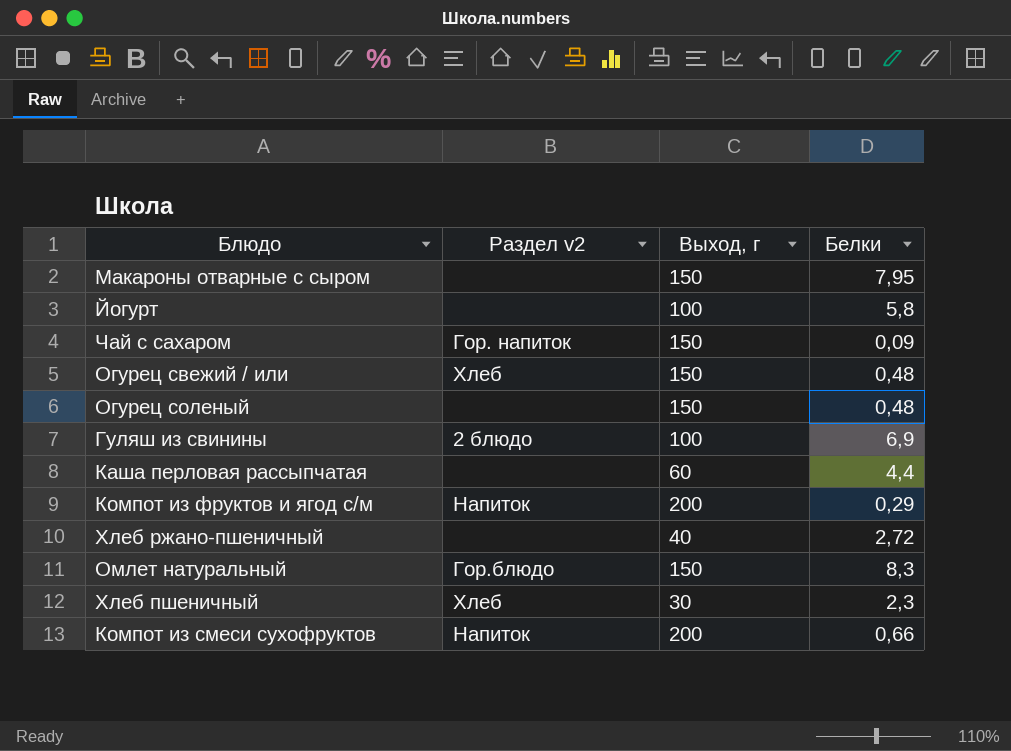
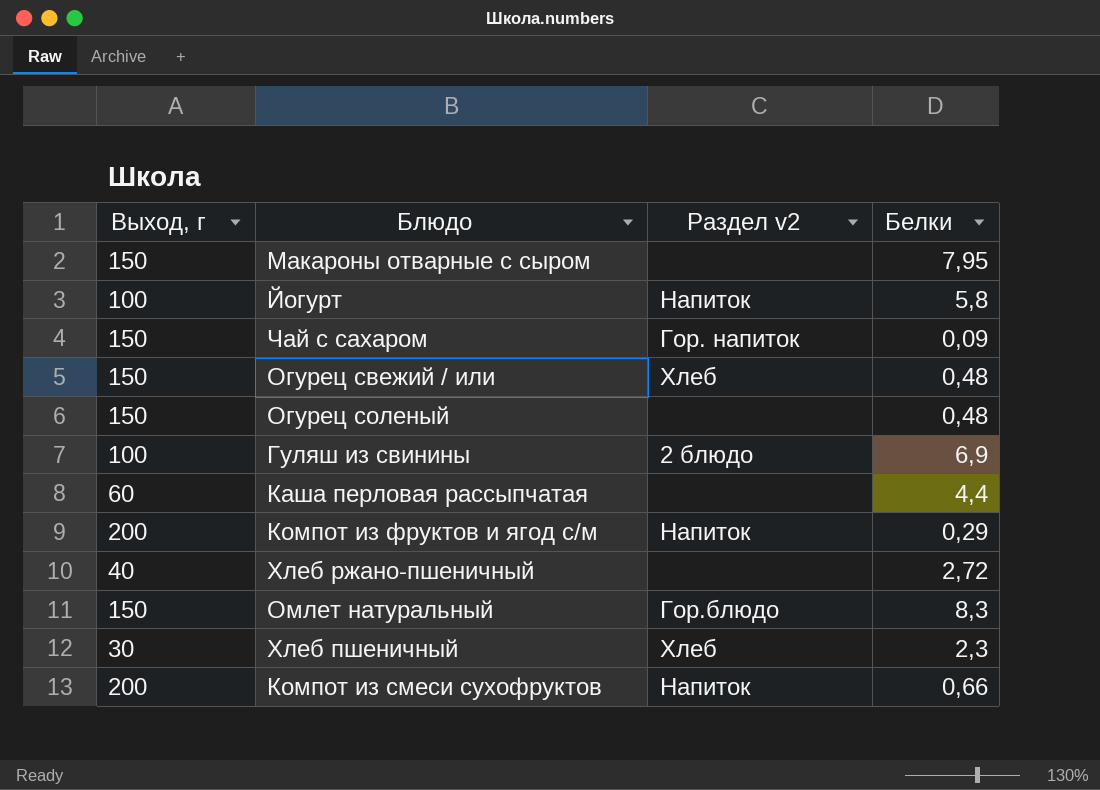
column Выход, г | position: 3 -> 1
Йогурт | Раздел v2: none -> Напиток

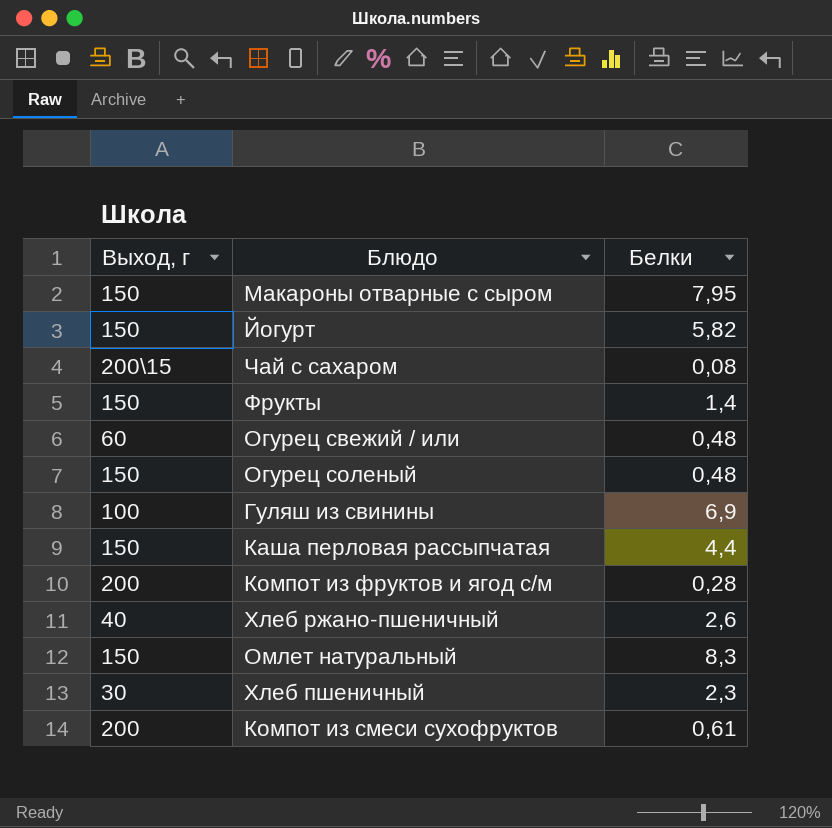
column Раздел v2 | position: 3 -> none
Йогурт | Выход, г: 100 -> 150
Йогурт | Белки: 5,8 -> 5,82
Чай с сахаром | Выход, г: 150 -> 200\15
Чай с сахаром | Белки: 0,09 -> 0,08
row Фрукты: none -> 150 | 1,4
Огурец свежий / или | Выход, г: 150 -> 60
Каша перловая рассыпчатая | Выход, г: 60 -> 150
Компот из фруктов и ягод с/м | Белки: 0,29 -> 0,28
Хлеб ржано-пшеничный | Белки: 2,72 -> 2,6
Компот из смеси сухофруктов | Белки: 0,66 -> 0,61

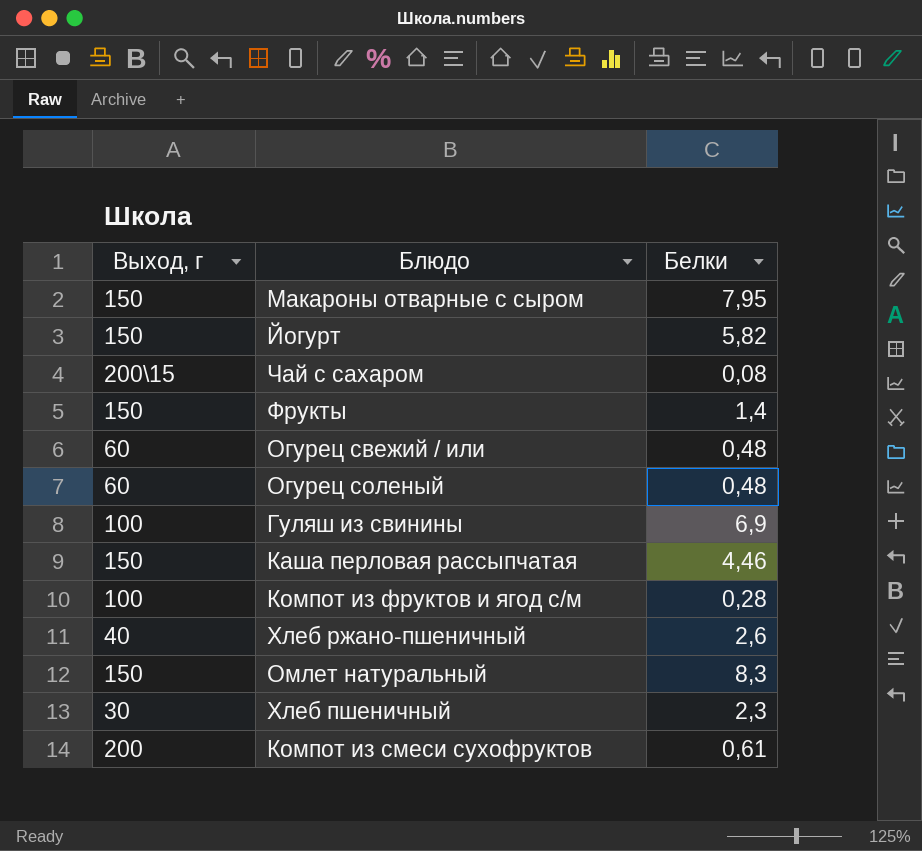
Огурец соленый | Выход, г: 150 -> 60
Каша перловая рассыпчатая | Белки: 4,4 -> 4,46
Компот из фруктов и ягод с/м | Выход, г: 200 -> 100

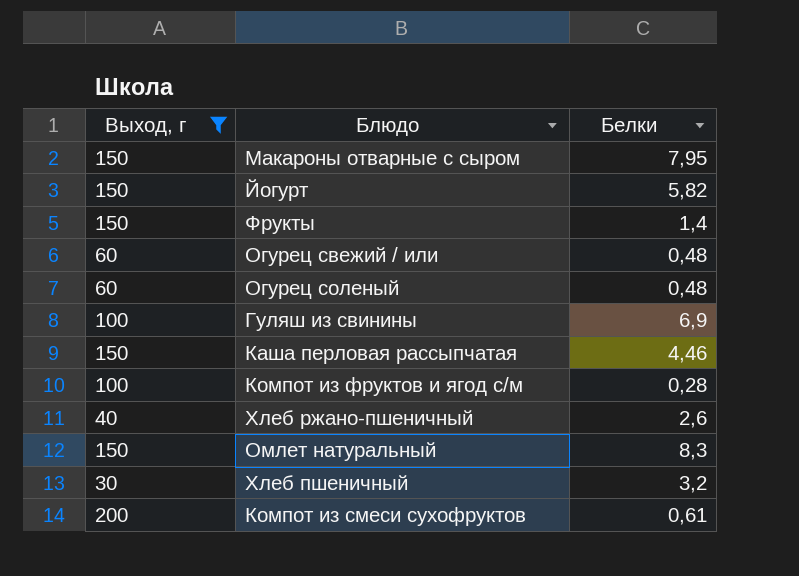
filter: none -> Выход, г != 200\15
Хлеб пшеничный | Белки: 2,3 -> 3,2

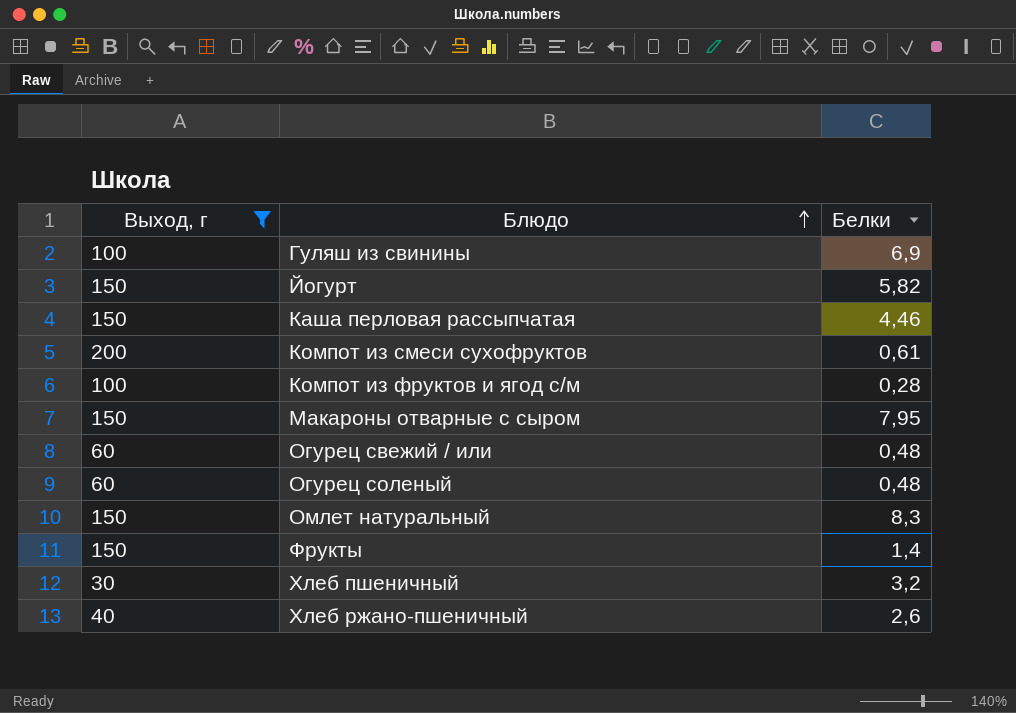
row order: none -> Блюдо ascending

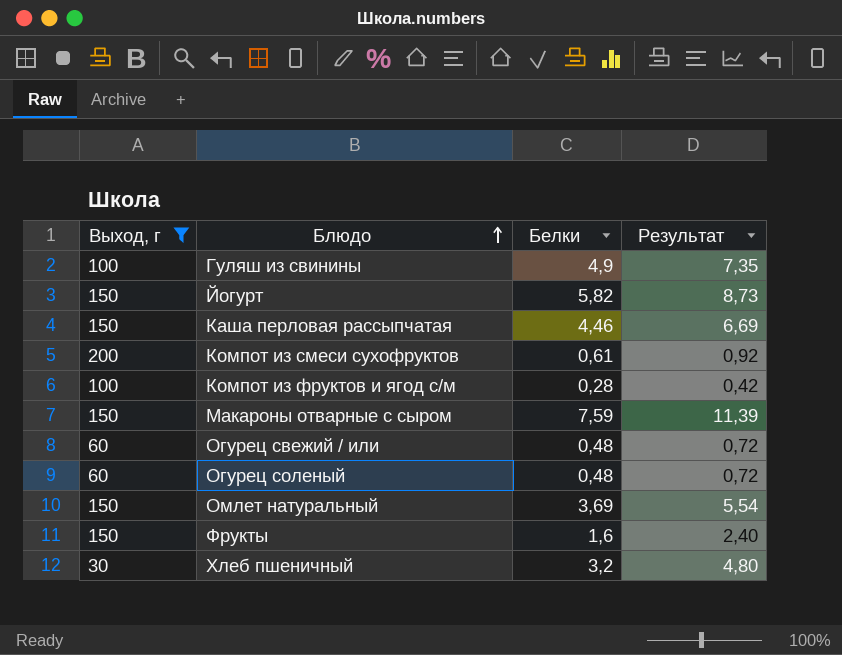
column Результат | formula: none -> [Белки] * 1,5
row Хлеб ржано-пшеничный: 40 | 2,6 -> none
Гуляш из свинины | Белки: 6,9 -> 4,9
Макароны отварные с сыром | Белки: 7,95 -> 7,59
Омлет натуральный | Белки: 8,3 -> 3,69
Фрукты | Белки: 1,4 -> 1,6

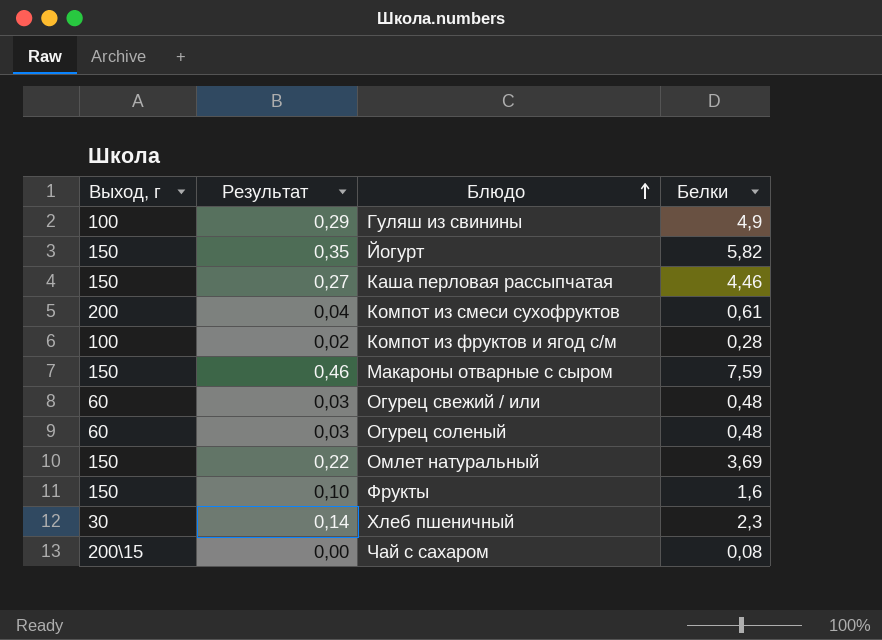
filter: Выход, г != 200\15 -> none
column Результат | formula: [Белки] * 1,5 -> [Белки] * 0,06
column Результат | position: 4 -> 2
Хлеб пшеничный | Белки: 3,2 -> 2,3

